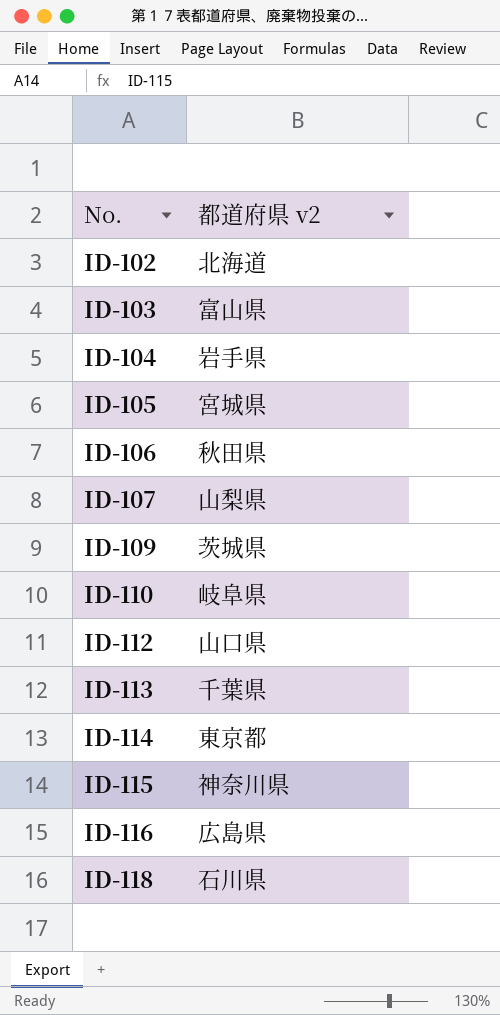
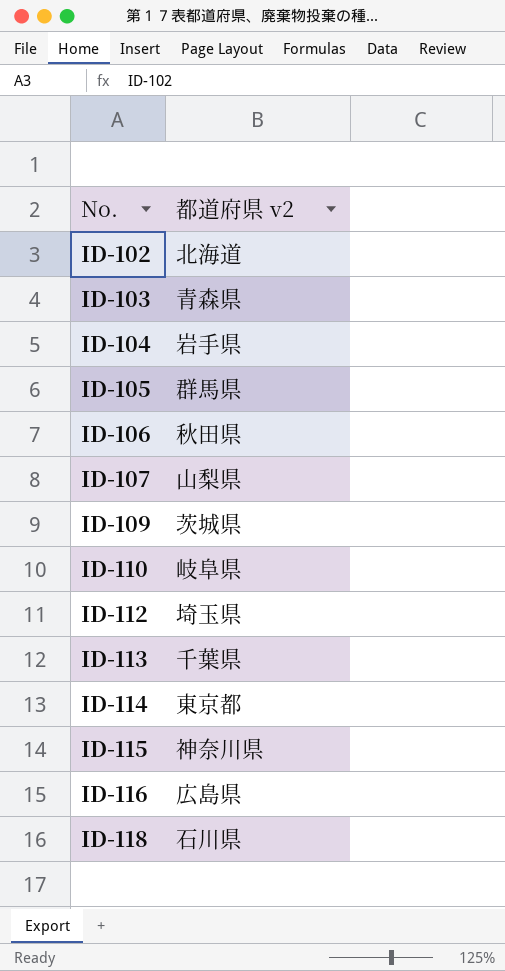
ID-103 | 都道府県 v2: 富山県 -> 青森県
ID-105 | 都道府県 v2: 宮城県 -> 群馬県
ID-112 | 都道府県 v2: 山口県 -> 埼玉県

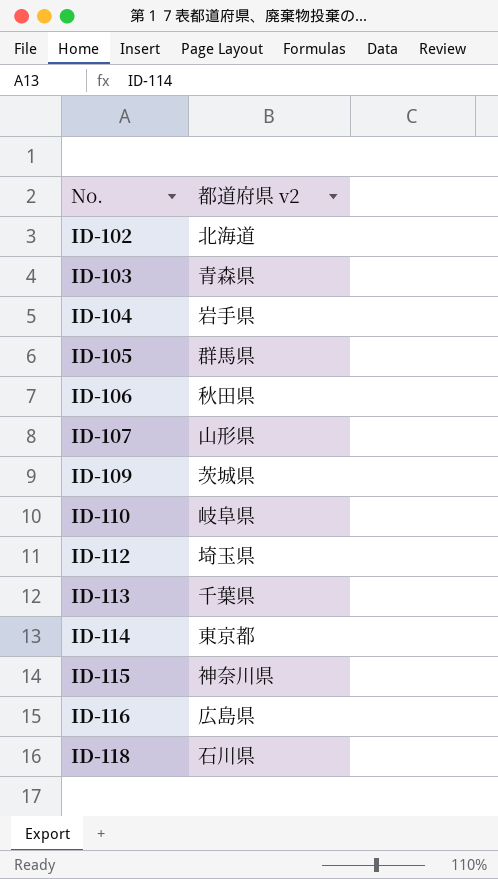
ID-107 | 都道府県 v2: 山梨県 -> 山形県

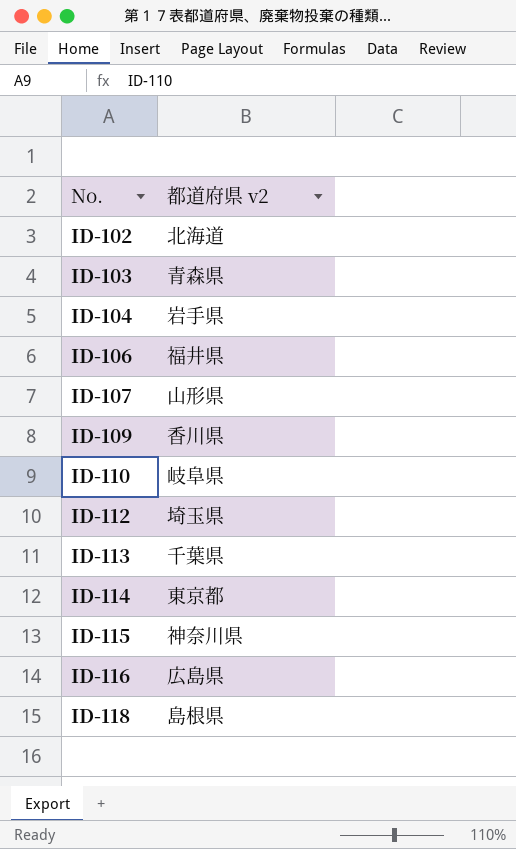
row ID-105: 群馬県 -> none
ID-106 | 都道府県 v2: 秋田県 -> 福井県
ID-109 | 都道府県 v2: 茨城県 -> 香川県
ID-118 | 都道府県 v2: 石川県 -> 島根県

